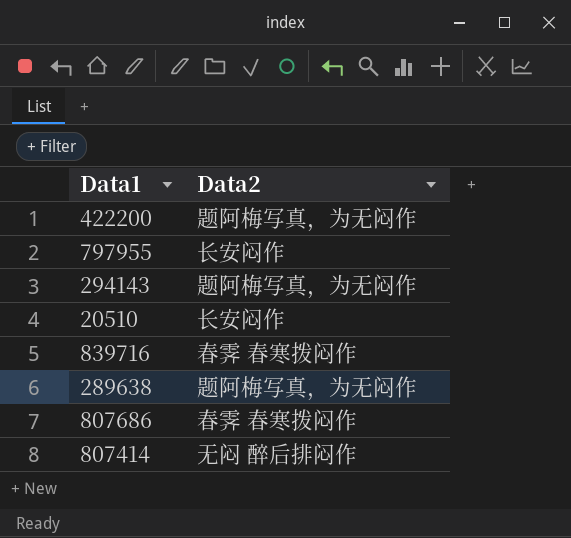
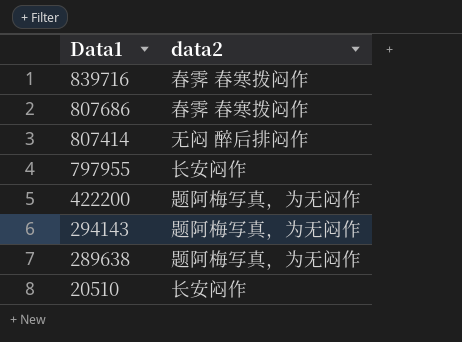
row order: none -> Data1 descending
column name: Data2 -> data2

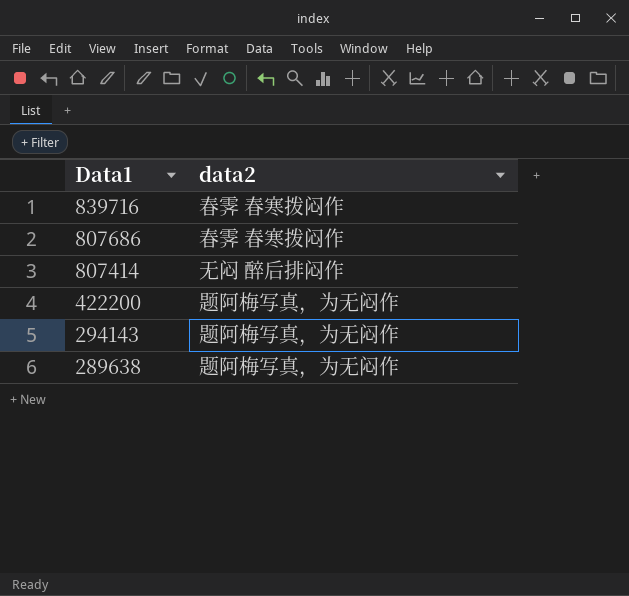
row 797955: 长安闷作 -> none
row 20510: 长安闷作 -> none

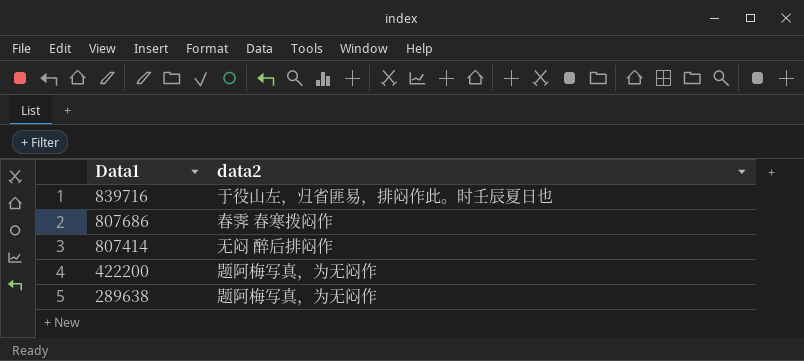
row 294143: 题阿梅写真，为无闷作 -> none
839716 | data2: 春霁 春寒拨闷作 -> 于役山左，归省匪易，排闷作此。时壬辰夏日也

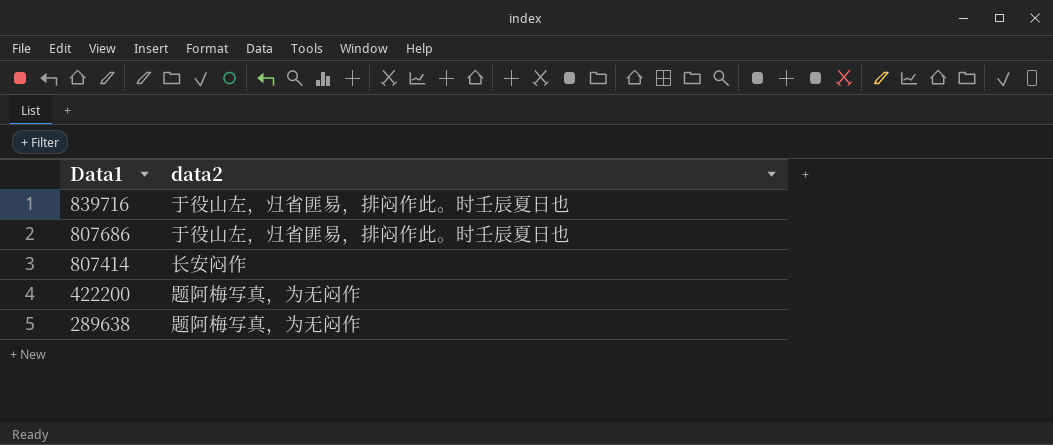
807686 | data2: 春霁 春寒拨闷作 -> 于役山左，归省匪易，排闷作此。时壬辰夏日也
807414 | data2: 无闷 醉后排闷作 -> 长安闷作

